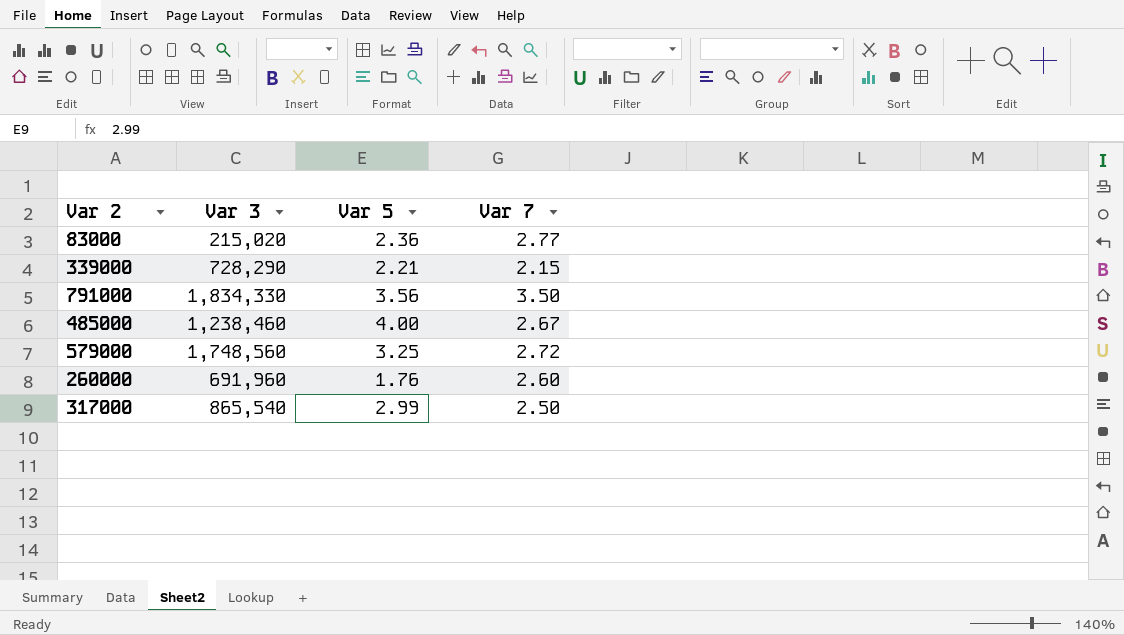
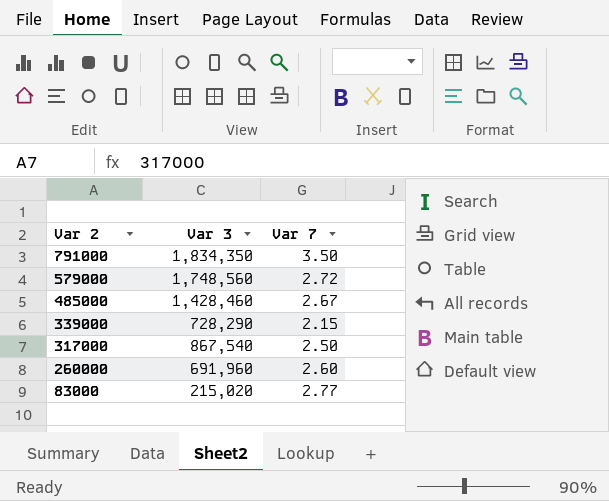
row order: none -> Var 2 descending
column Var 5 | position: 3 -> none
791000 | Var 3: 1,834,330 -> 1,834,350
485000 | Var 3: 1,238,460 -> 1,428,460
317000 | Var 3: 865,540 -> 867,540

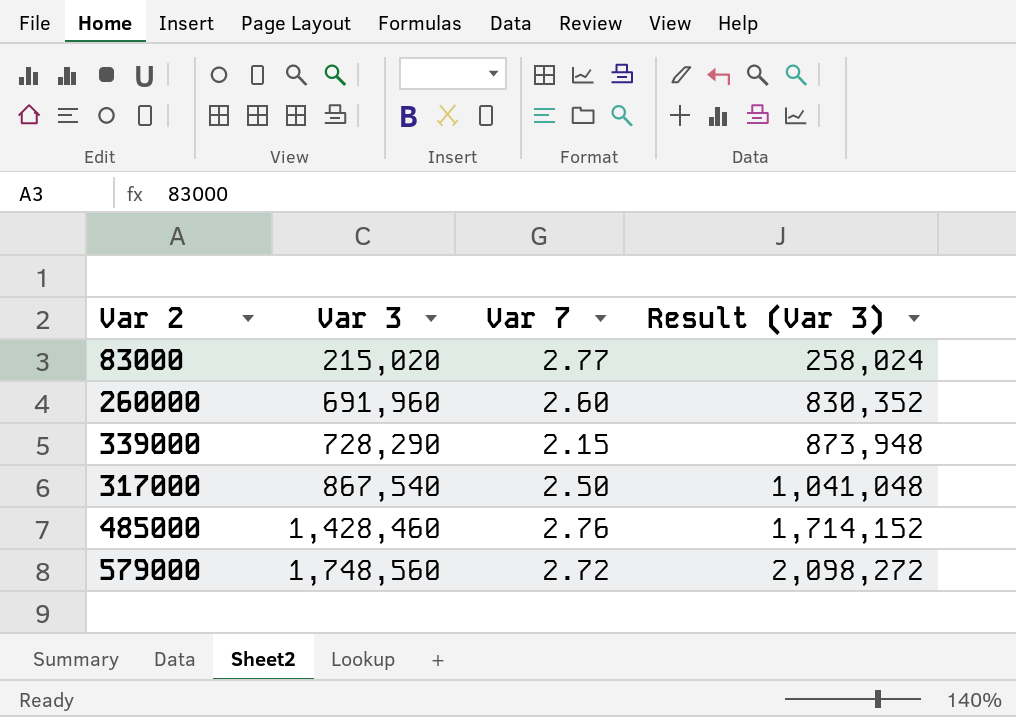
row order: Var 2 descending -> Var 3 ascending
column Result (Var 3) | formula: none -> [Var 3] * 1.2
row 791000: 1,834,350 | 3.50 -> none
485000 | Var 7: 2.67 -> 2.76

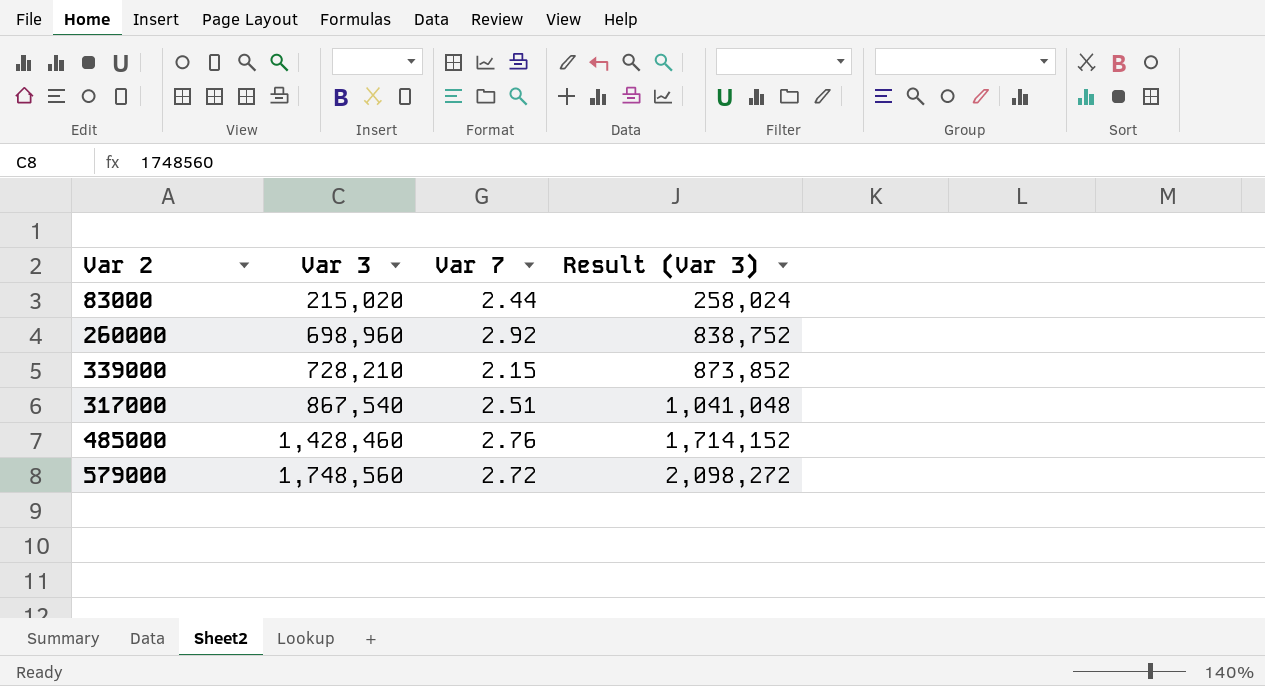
83000 | Var 7: 2.77 -> 2.44
260000 | Var 3: 691,960 -> 698,960
260000 | Var 7: 2.60 -> 2.92
260000 | Result (Var 3): 830,352 -> 838,752
339000 | Var 3: 728,290 -> 728,210
339000 | Result (Var 3): 873,948 -> 873,852
317000 | Var 7: 2.50 -> 2.51

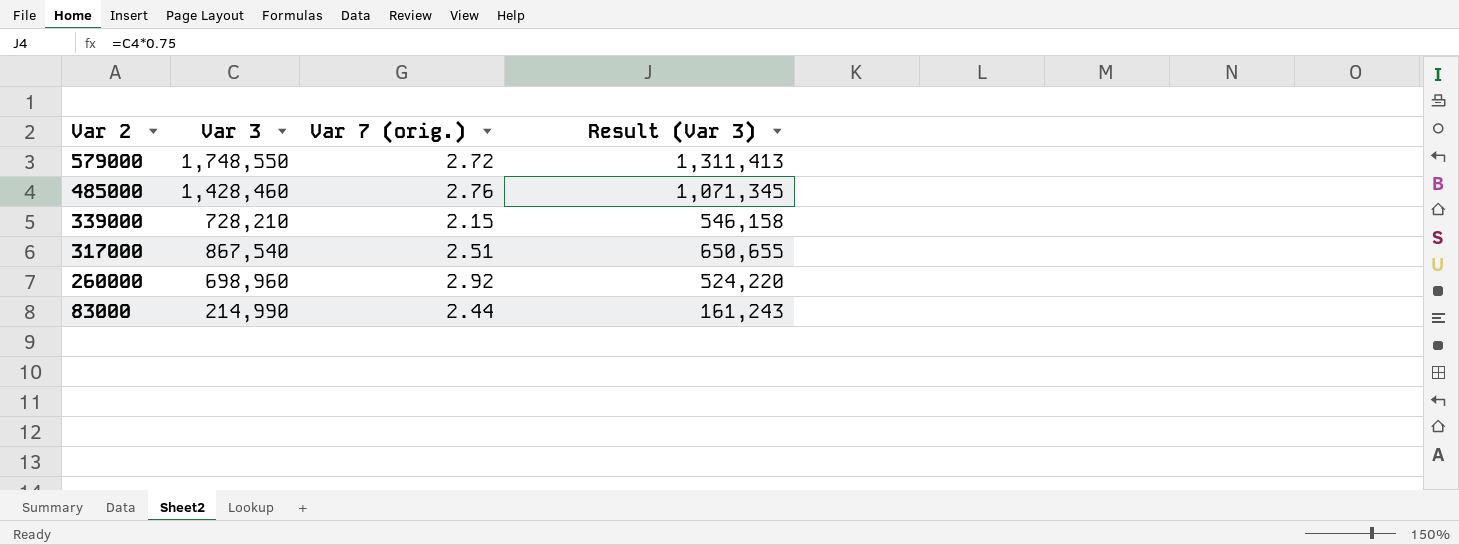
row order: Var 3 ascending -> Var 2 descending
column name: Var 7 -> Var 7 (orig.)
column Result (Var 3) | formula: [Var 3] * 1.2 -> [Var 3] * 0.75
579000 | Var 3: 1,748,560 -> 1,748,550
83000 | Var 3: 215,020 -> 214,990

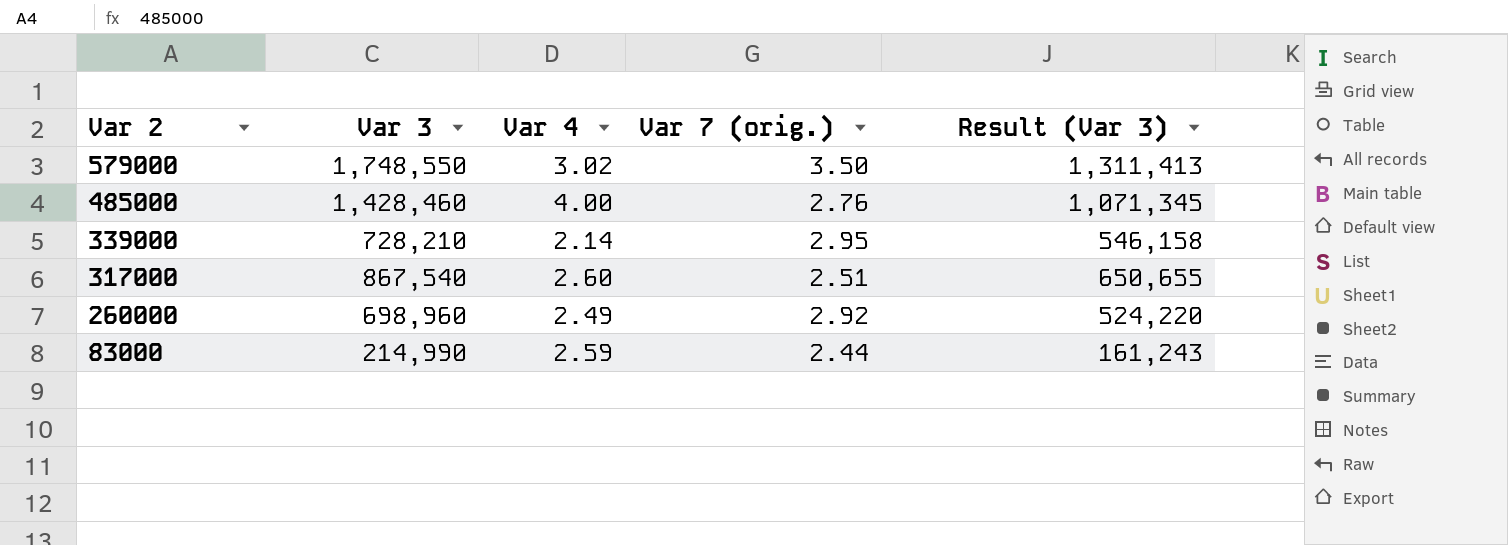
column Var 4 | position: none -> 3
579000 | Var 7 (orig.): 2.72 -> 3.50
339000 | Var 7 (orig.): 2.15 -> 2.95

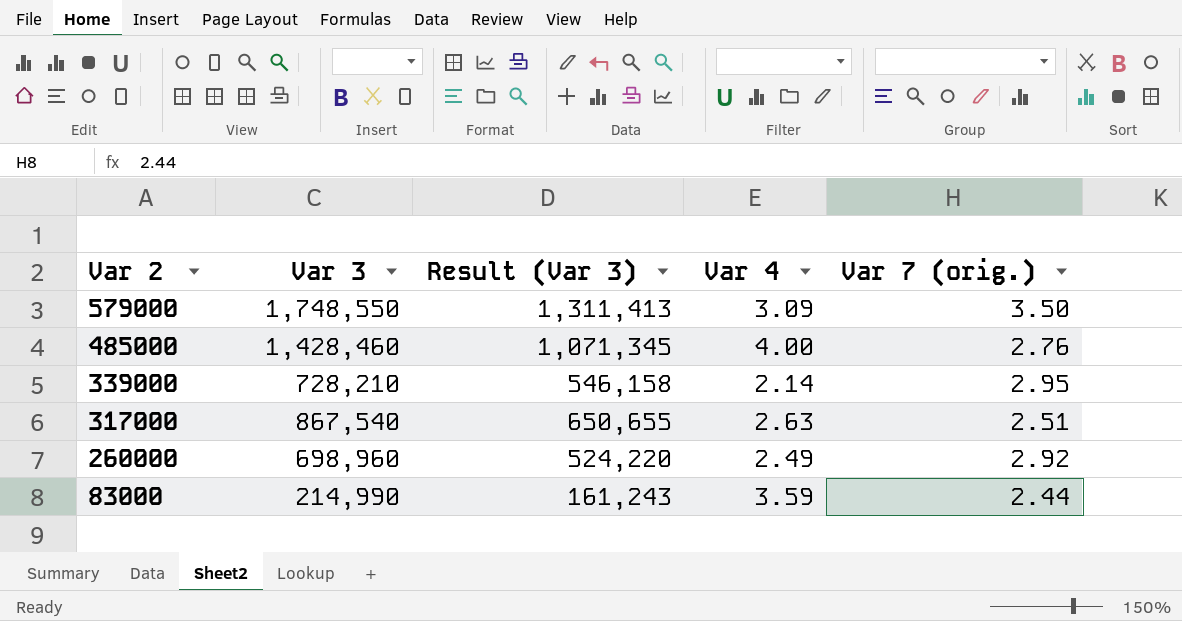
column Result (Var 3) | position: 5 -> 3
579000 | Var 4: 3.02 -> 3.09
317000 | Var 4: 2.60 -> 2.63
83000 | Var 4: 2.59 -> 3.59

